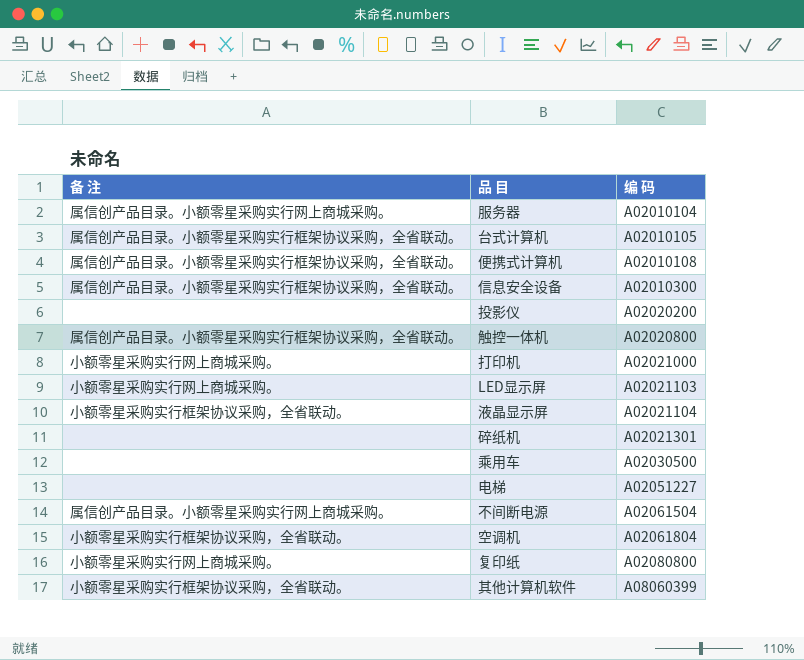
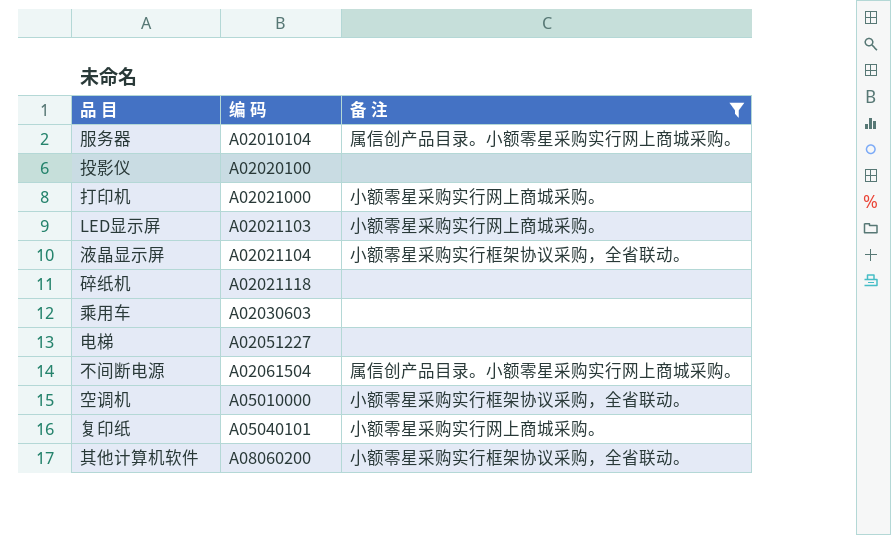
filter: none -> 备 注 != 属信创产品目录。小额零星采购实行框架协议采购，全省联动。
column 备 注 | position: 1 -> 3
投影仪 | 编 码: A02020200 -> A02020100
碎纸机 | 编 码: A02021301 -> A02021118
乘用车 | 编 码: A02030500 -> A02030603
空调机 | 编 码: A02061804 -> A05010000
复印纸 | 编 码: A02080800 -> A05040101
其他计算机软件 | 编 码: A08060399 -> A08060200

